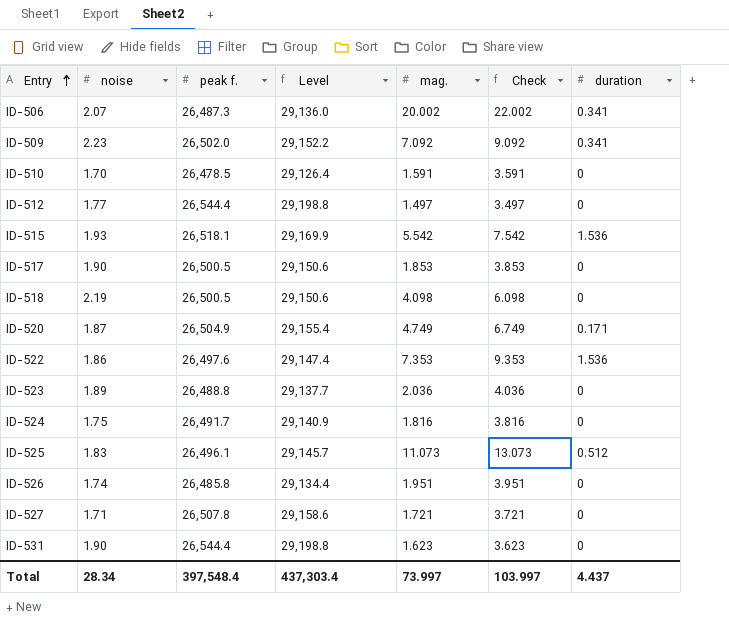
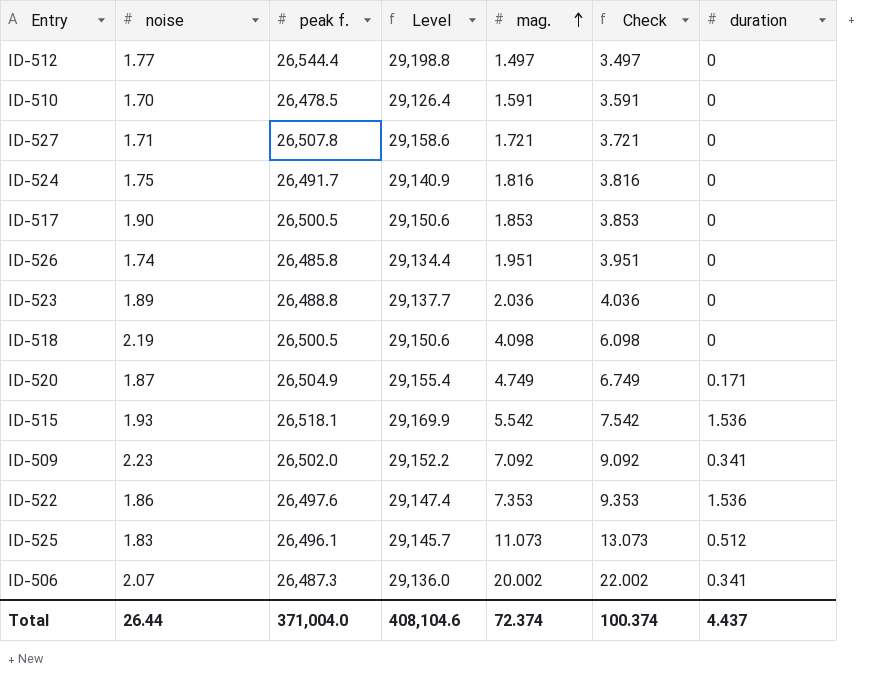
row order: Entry ascending -> mag. ascending
row ID-531: 1.90 | 26,544.4 | 29,198.8 | 1.623 | 3.623 | 0 -> none
Total | noise: 28.34 -> 26.44
Total | peak f.: 397,548.4 -> 371,004.0
Total | Level: 437,303.4 -> 408,104.6
Total | mag.: 73.997 -> 72.374
Total | Check: 103.997 -> 100.374

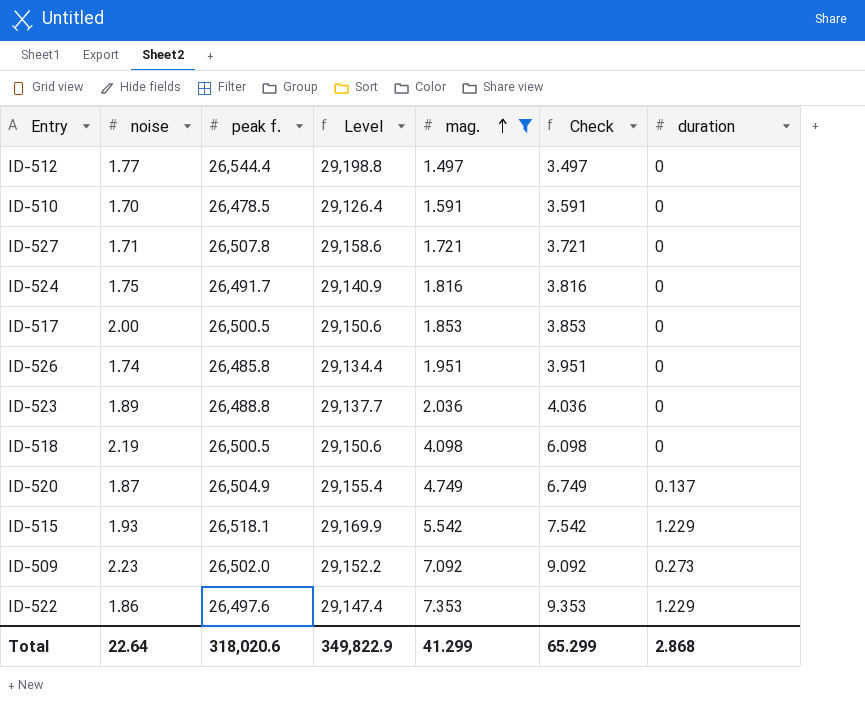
filter: none -> mag. <= 7.353
ID-517 | noise: 1.90 -> 2.00
ID-520 | duration: 0.171 -> 0.137
ID-515 | duration: 1.536 -> 1.229
ID-509 | duration: 0.341 -> 0.273
ID-522 | duration: 1.536 -> 1.229
Total | noise: 26.44 -> 22.64
Total | peak f.: 371,004.0 -> 318,020.6
Total | Level: 408,104.6 -> 349,822.9
Total | mag.: 72.374 -> 41.299
Total | Check: 100.374 -> 65.299
Total | duration: 4.437 -> 2.868

